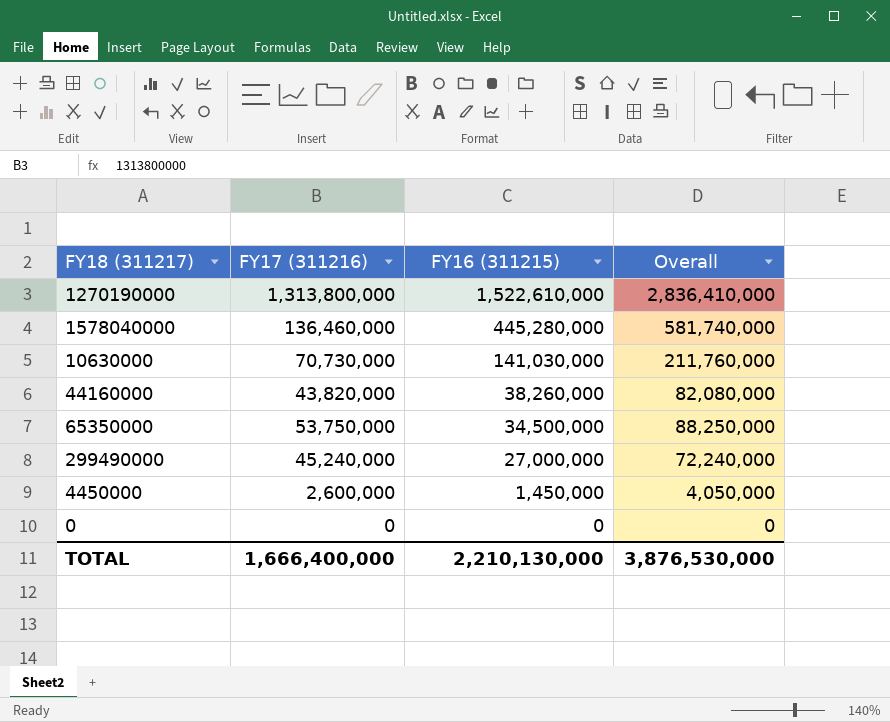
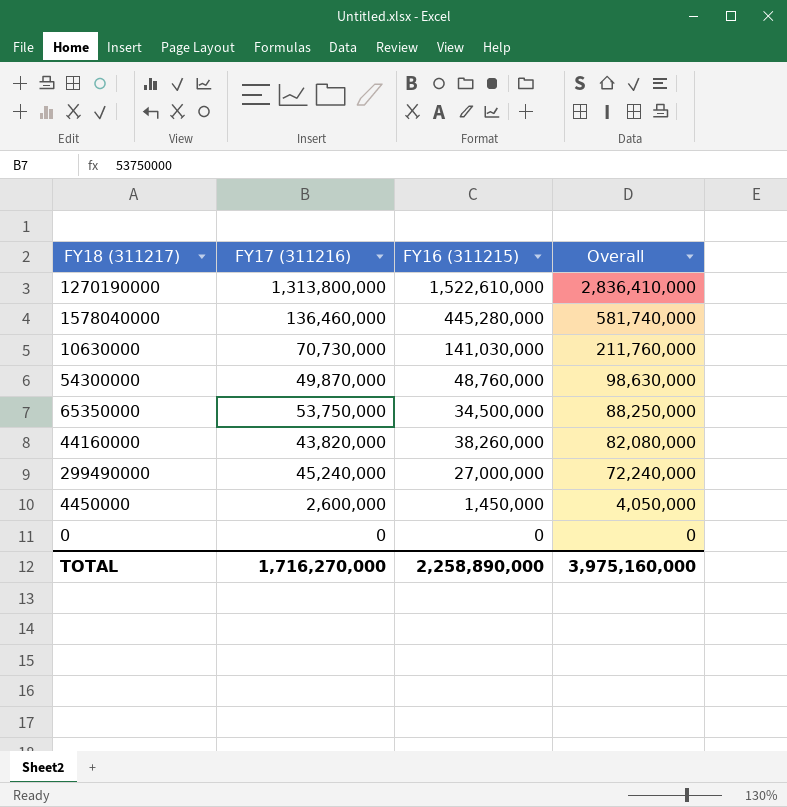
row order: FY16 (311215) descending -> Overall descending
row 54300000: none -> 49,870,000 | 48,760,000 | 98,630,000
TOTAL | FY17 (311216): 1,666,400,000 -> 1,716,270,000
TOTAL | FY16 (311215): 2,210,130,000 -> 2,258,890,000
TOTAL | Overall: 3,876,530,000 -> 3,975,160,000

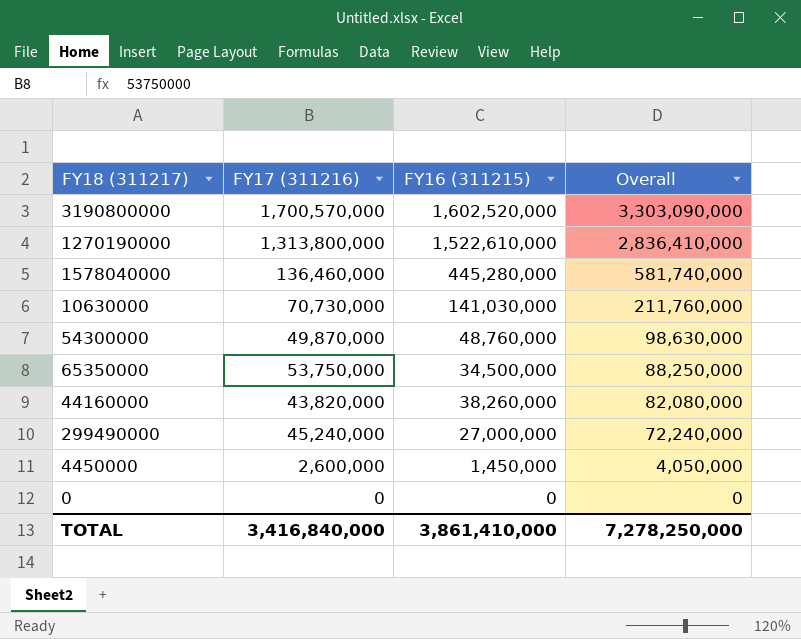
row 3190800000: none -> 1,700,570,000 | 1,602,520,000 | 3,303,090,000
TOTAL | FY17 (311216): 1,716,270,000 -> 3,416,840,000
TOTAL | FY16 (311215): 2,258,890,000 -> 3,861,410,000
TOTAL | Overall: 3,975,160,000 -> 7,278,250,000

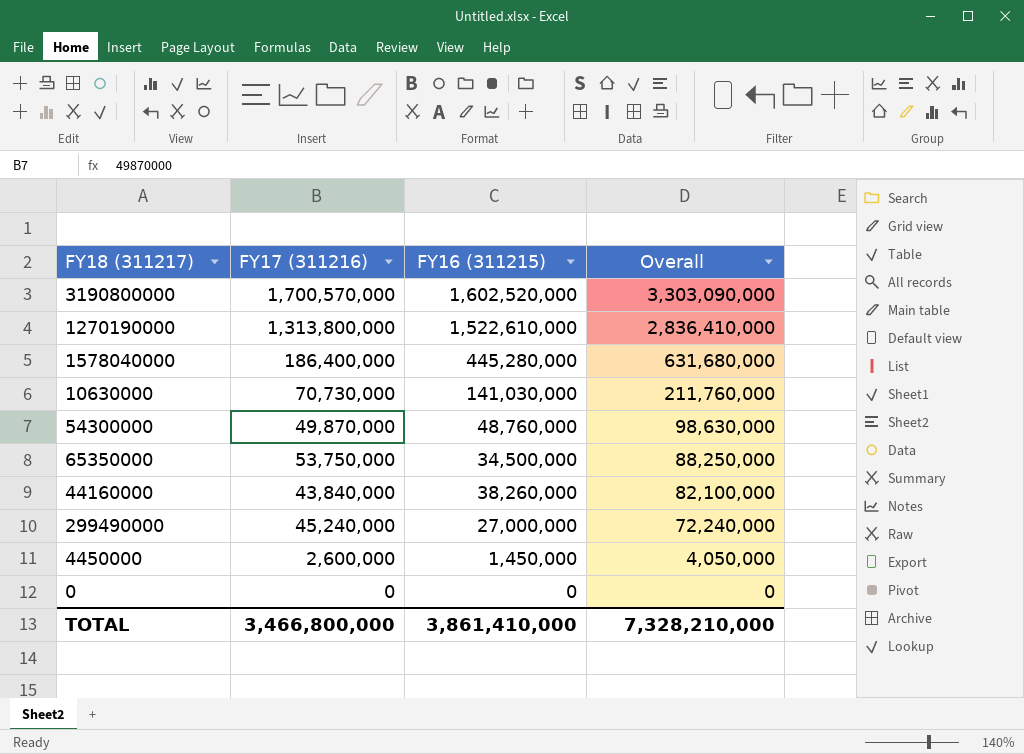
1578040000 | FY17 (311216): 136,460,000 -> 186,400,000
1578040000 | Overall: 581,740,000 -> 631,680,000
44160000 | FY17 (311216): 43,820,000 -> 43,840,000
44160000 | Overall: 82,080,000 -> 82,100,000
TOTAL | FY17 (311216): 3,416,840,000 -> 3,466,800,000
TOTAL | Overall: 7,278,250,000 -> 7,328,210,000

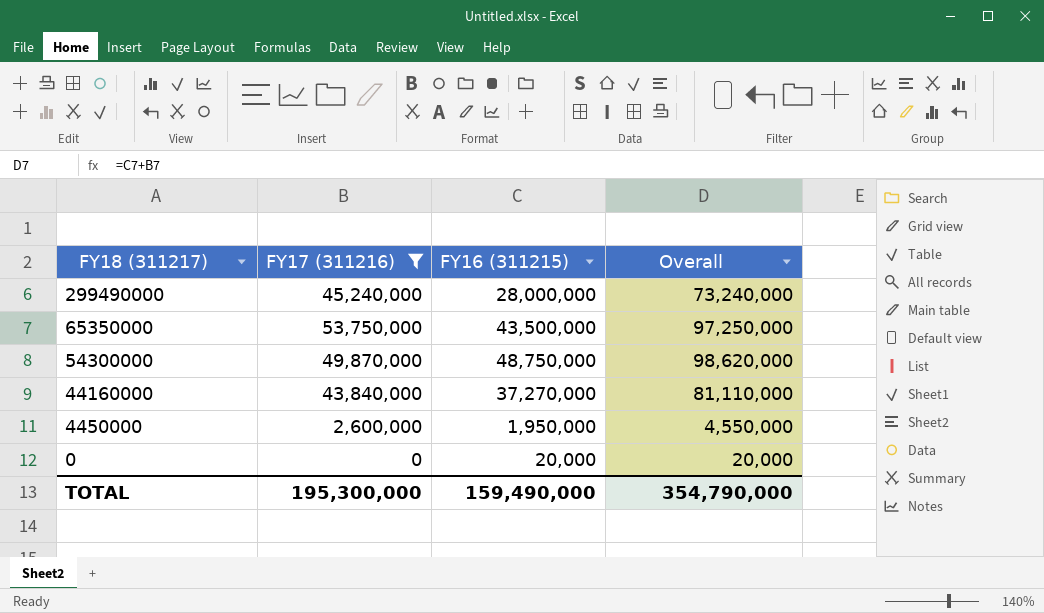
filter: none -> FY17 (311216) <= 53,750,000
row order: Overall descending -> FY18 (311217) descending
299490000 | FY16 (311215): 27,000,000 -> 28,000,000
299490000 | Overall: 72,240,000 -> 73,240,000
65350000 | FY16 (311215): 34,500,000 -> 43,500,000
65350000 | Overall: 88,250,000 -> 97,250,000
54300000 | FY16 (311215): 48,760,000 -> 48,750,000
54300000 | Overall: 98,630,000 -> 98,620,000
44160000 | FY16 (311215): 38,260,000 -> 37,270,000
44160000 | Overall: 82,100,000 -> 81,110,000
4450000 | FY16 (311215): 1,450,000 -> 1,950,000
4450000 | Overall: 4,050,000 -> 4,550,000
0 | FY16 (311215): 0 -> 20,000
0 | Overall: 0 -> 20,000
TOTAL | FY17 (311216): 3,466,800,000 -> 195,300,000
TOTAL | FY16 (311215): 3,861,410,000 -> 159,490,000
TOTAL | Overall: 7,328,210,000 -> 354,790,000

